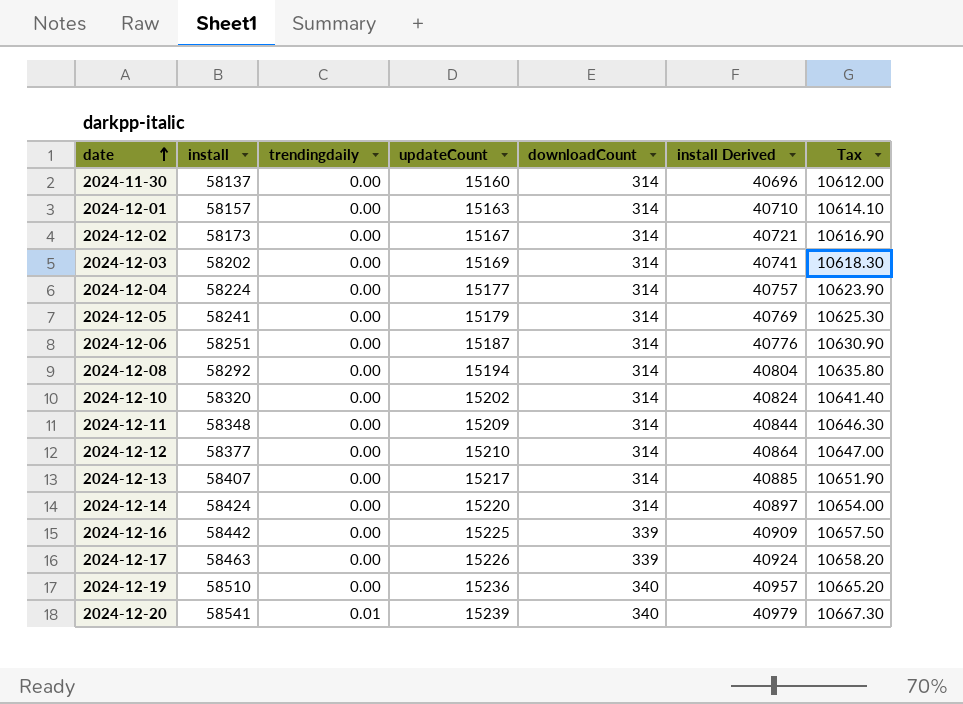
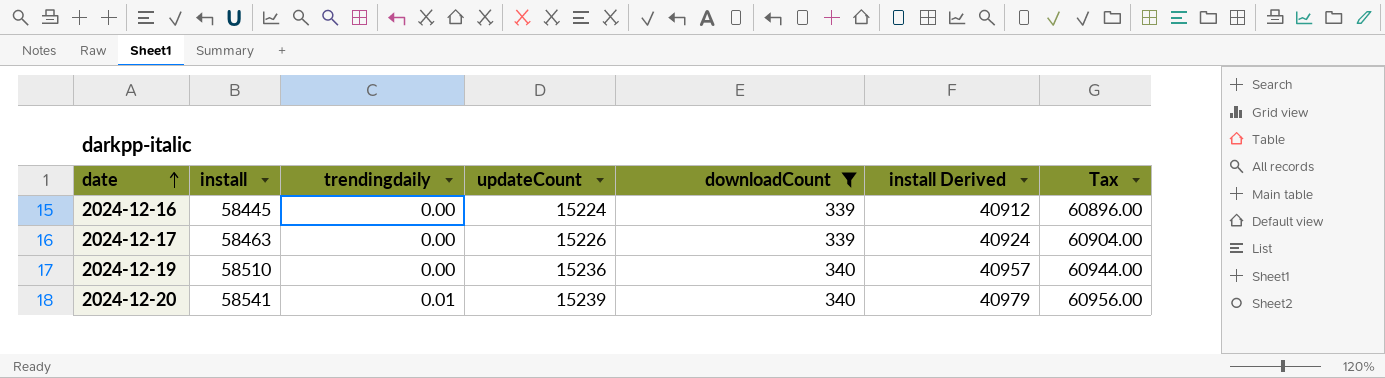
filter: none -> downloadCount != 314
column Tax | formula: [updateCount] * 0.7 -> [updateCount] * 4
2024-12-16 | install: 58442 -> 58445
2024-12-16 | updateCount: 15225 -> 15224
2024-12-16 | install Derived: 40909 -> 40912

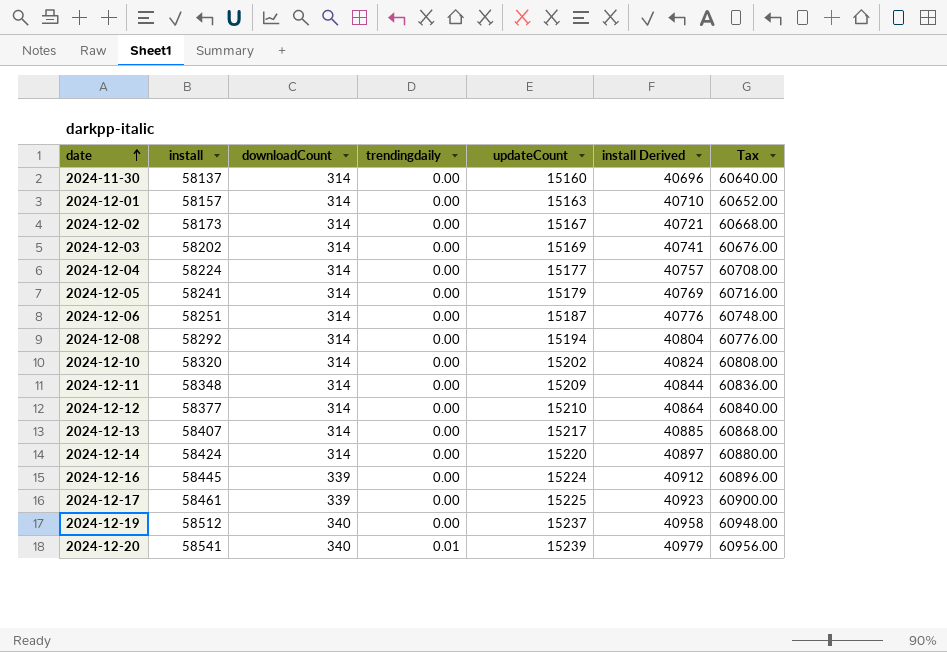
filter: downloadCount != 314 -> none
column downloadCount | position: 5 -> 3
2024-12-17 | install: 58463 -> 58461
2024-12-17 | updateCount: 15226 -> 15225
2024-12-17 | install Derived: 40924 -> 40923
2024-12-17 | Tax: 60904.00 -> 60900.00
2024-12-19 | install: 58510 -> 58512
2024-12-19 | updateCount: 15236 -> 15237
2024-12-19 | install Derived: 40957 -> 40958
2024-12-19 | Tax: 60944.00 -> 60948.00

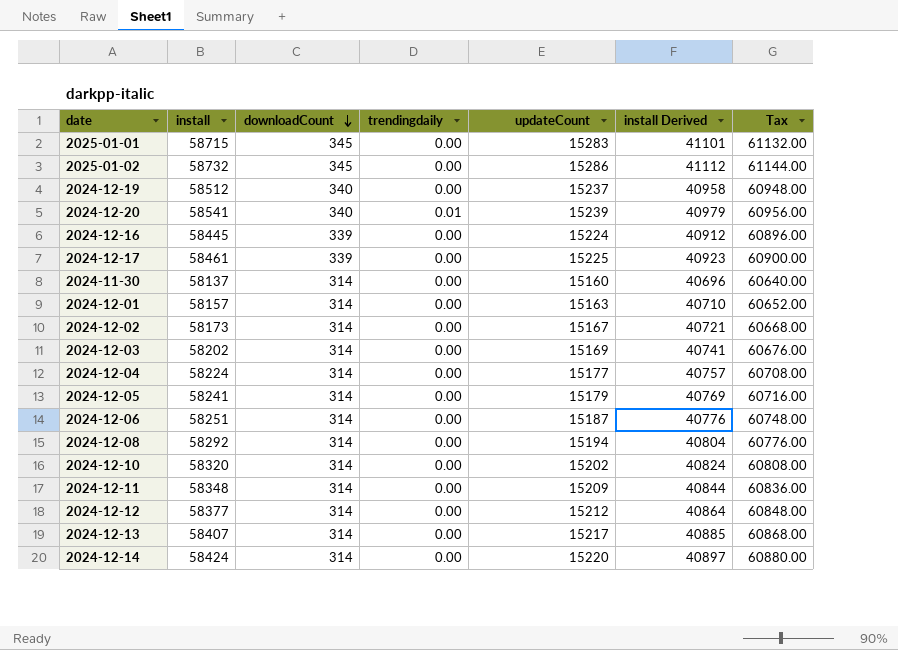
row order: date ascending -> downloadCount descending
row 2025-01-01: none -> 58715 | 345 | 0.00 | 15283 | 41101 | 61132.00
row 2025-01-02: none -> 58732 | 345 | 0.00 | 15286 | 41112 | 61144.00
2024-12-12 | updateCount: 15210 -> 15212
2024-12-12 | Tax: 60840.00 -> 60848.00

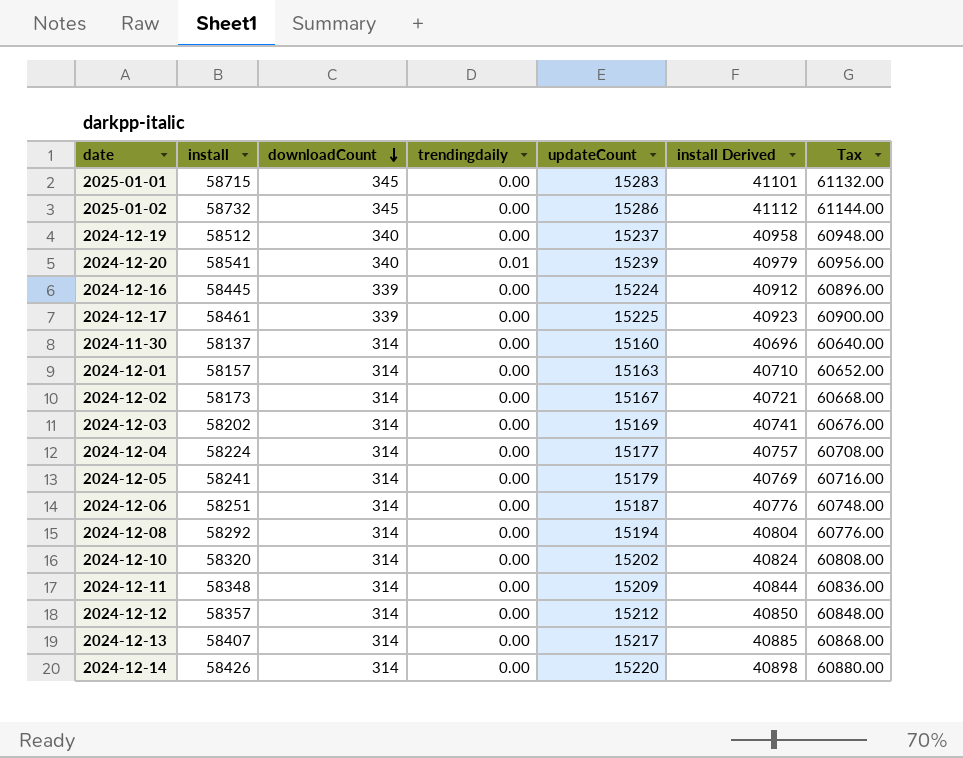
2024-12-12 | install: 58377 -> 58357
2024-12-12 | install Derived: 40864 -> 40850
2024-12-14 | install: 58424 -> 58426
2024-12-14 | install Derived: 40897 -> 40898

